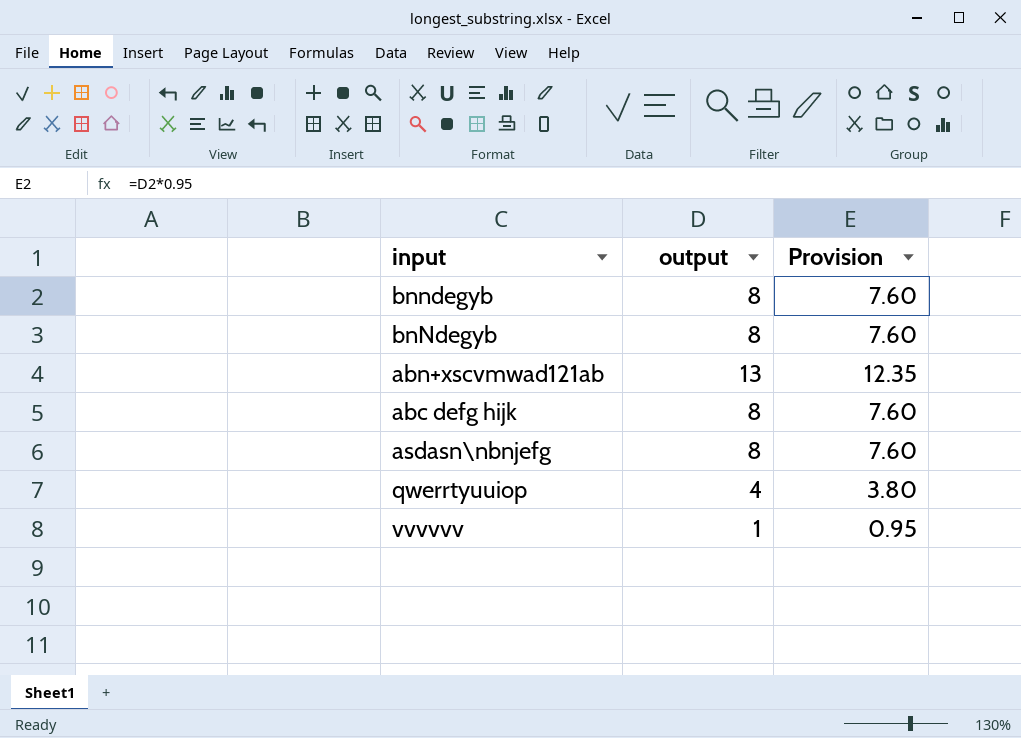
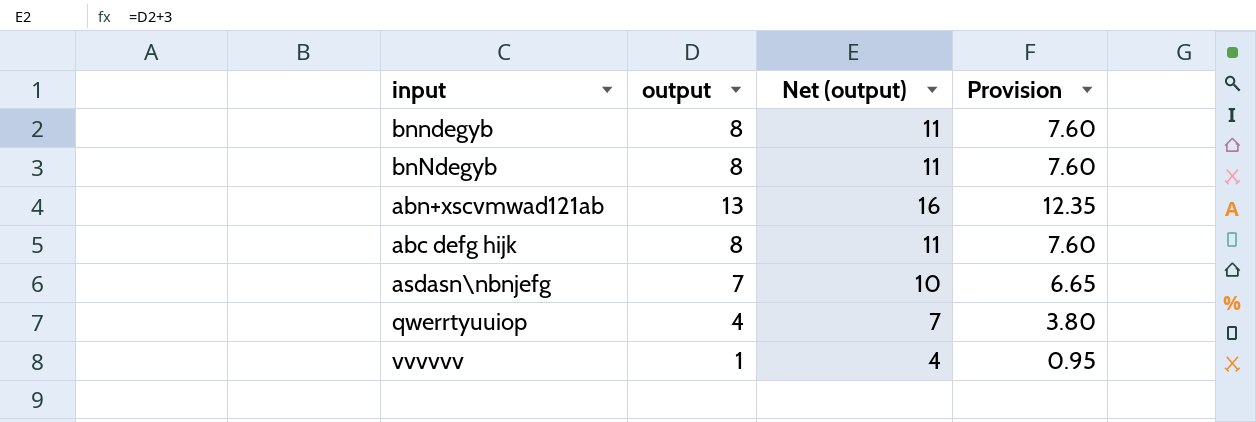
column Net (output) | formula: none -> [output] + 3
asdasn\nbnjefg | output: 8 -> 7
asdasn\nbnjefg | Provision: 7.60 -> 6.65

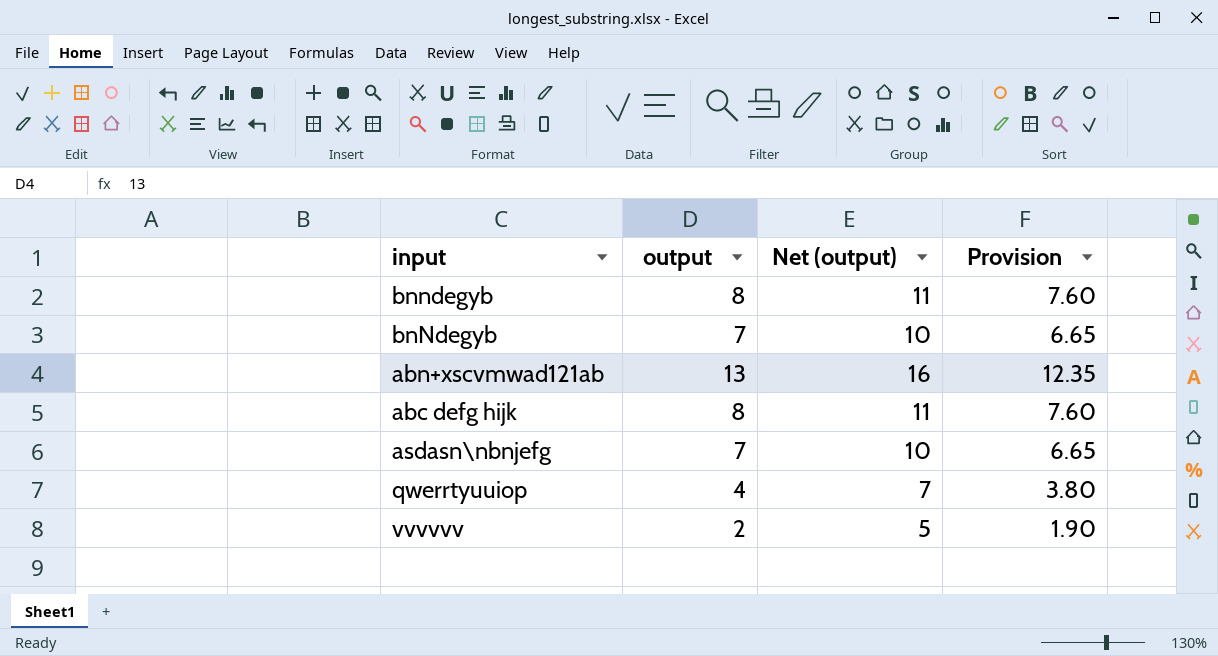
bnNdegyb | output: 8 -> 7
bnNdegyb | Net (output): 11 -> 10
bnNdegyb | Provision: 7.60 -> 6.65
vvvvvv | output: 1 -> 2
vvvvvv | Net (output): 4 -> 5
vvvvvv | Provision: 0.95 -> 1.90

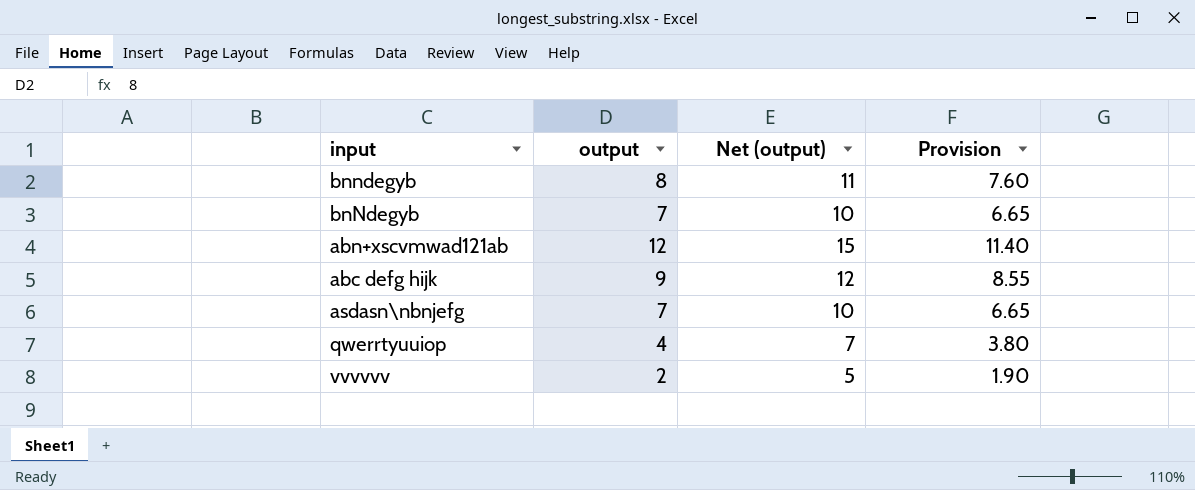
abn+xscvmwad121ab | output: 13 -> 12
abn+xscvmwad121ab | Net (output): 16 -> 15
abn+xscvmwad121ab | Provision: 12.35 -> 11.40
abc defg hijk | output: 8 -> 9
abc defg hijk | Net (output): 11 -> 12
abc defg hijk | Provision: 7.60 -> 8.55

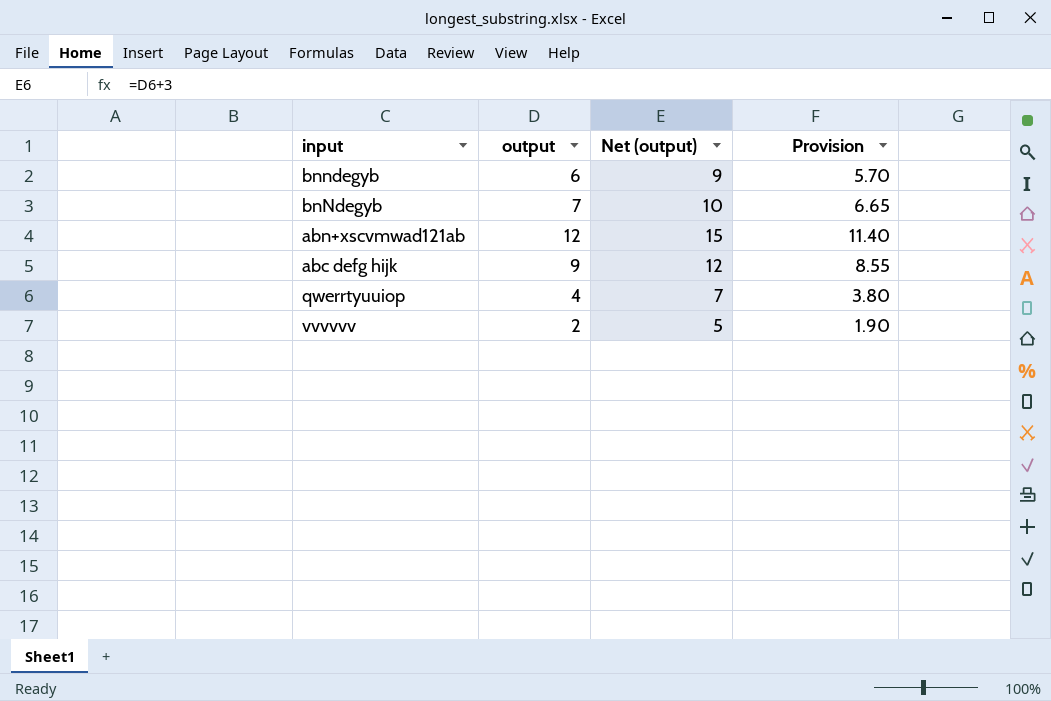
row asdasn\nbnjefg: 7 | 10 | 6.65 -> none
bnndegyb | output: 8 -> 6
bnndegyb | Net (output): 11 -> 9
bnndegyb | Provision: 7.60 -> 5.70

